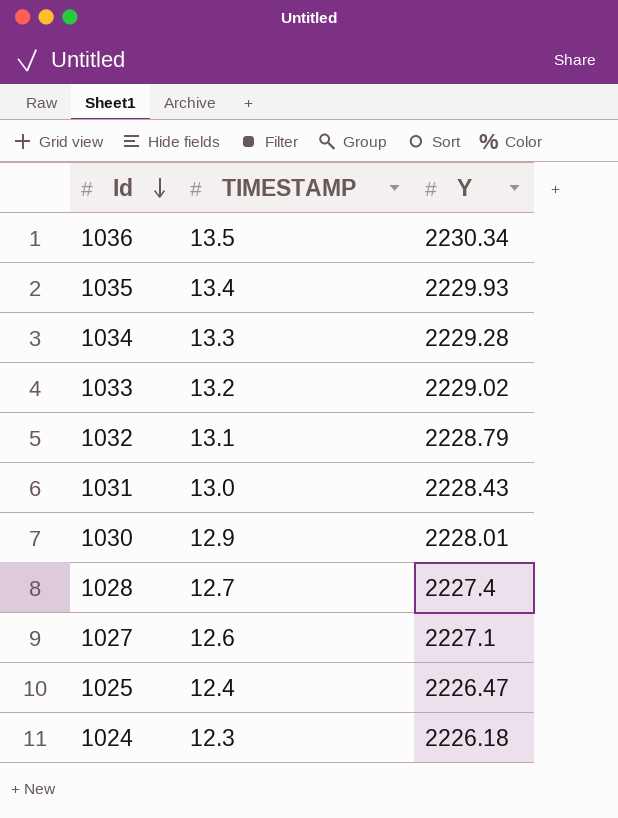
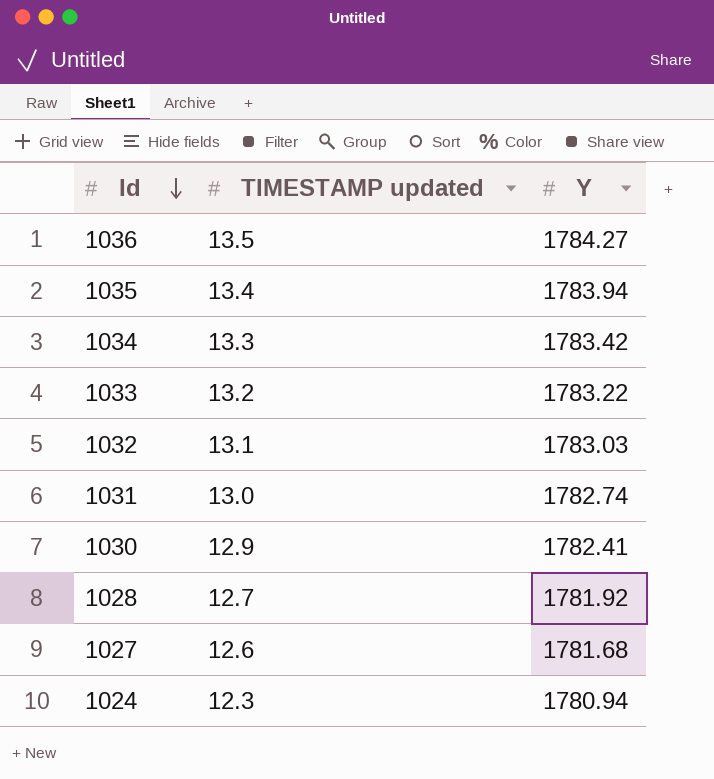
column name: TIMESTAMP -> TIMESTAMP updated
row 1025: 12.4 | 2226.47 -> none
1036 | Y: 2230.34 -> 1784.27
1035 | Y: 2229.93 -> 1783.94
1034 | Y: 2229.28 -> 1783.42
1033 | Y: 2229.02 -> 1783.22
1032 | Y: 2228.79 -> 1783.03
1031 | Y: 2228.43 -> 1782.74
1030 | Y: 2228.01 -> 1782.41
1028 | Y: 2227.4 -> 1781.92
1027 | Y: 2227.1 -> 1781.68
1024 | Y: 2226.18 -> 1780.94

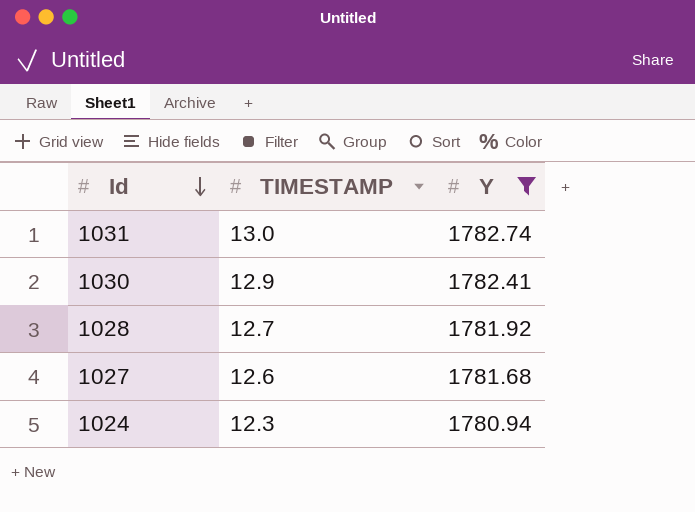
filter: none -> Y <= 1782.74
column name: TIMESTAMP updated -> TIMESTAMP

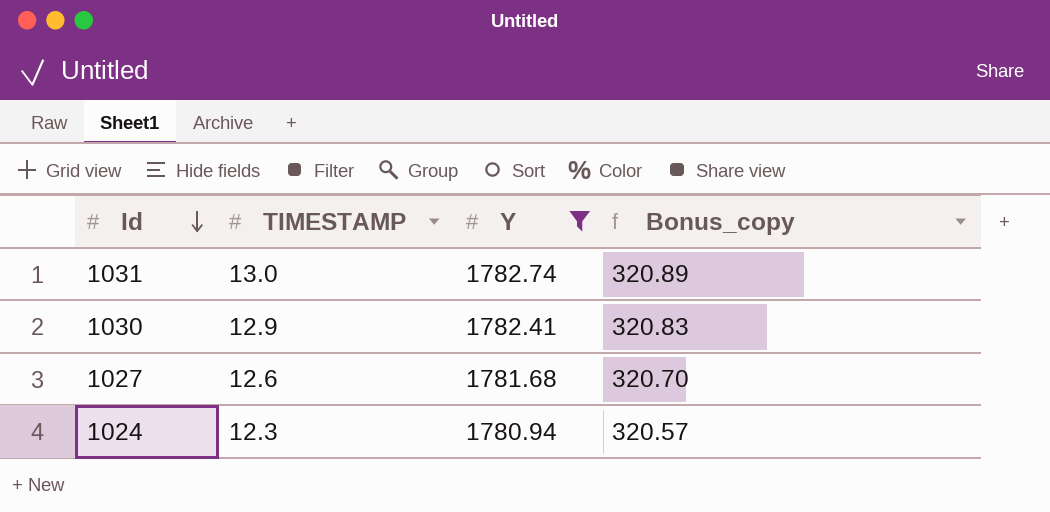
column Bonus_copy | formula: none -> [Y] * 0.18
row 1028: 12.7 | 1781.92 -> none

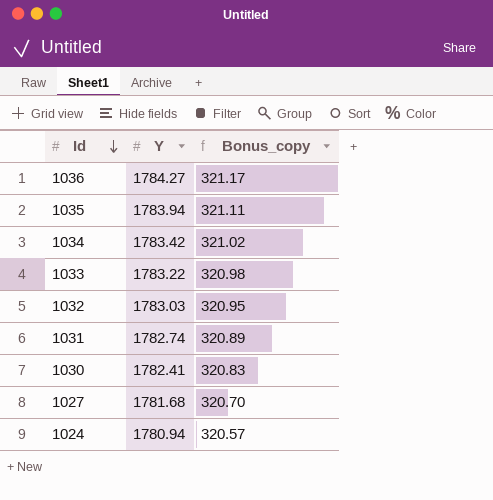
filter: Y <= 1782.74 -> none
column TIMESTAMP | position: 2 -> none

